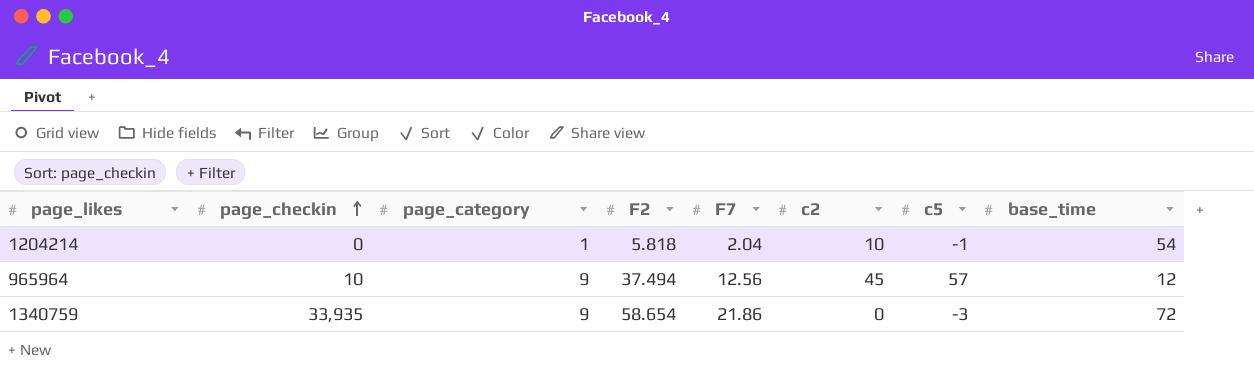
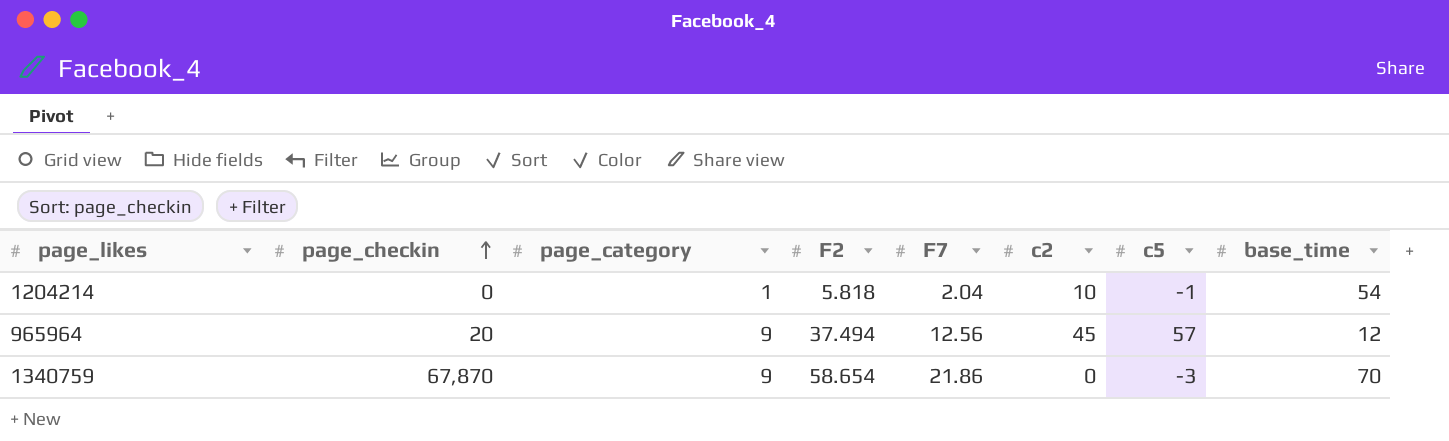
965964 | page_checkin: 10 -> 20
1340759 | page_checkin: 33,935 -> 67,870
1340759 | base_time: 72 -> 70

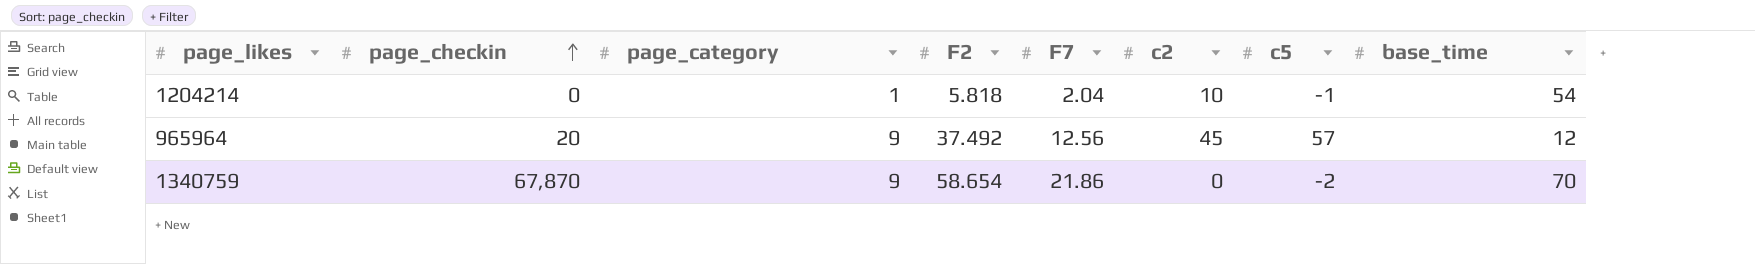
965964 | F2: 37.494 -> 37.492
1340759 | c5: -3 -> -2

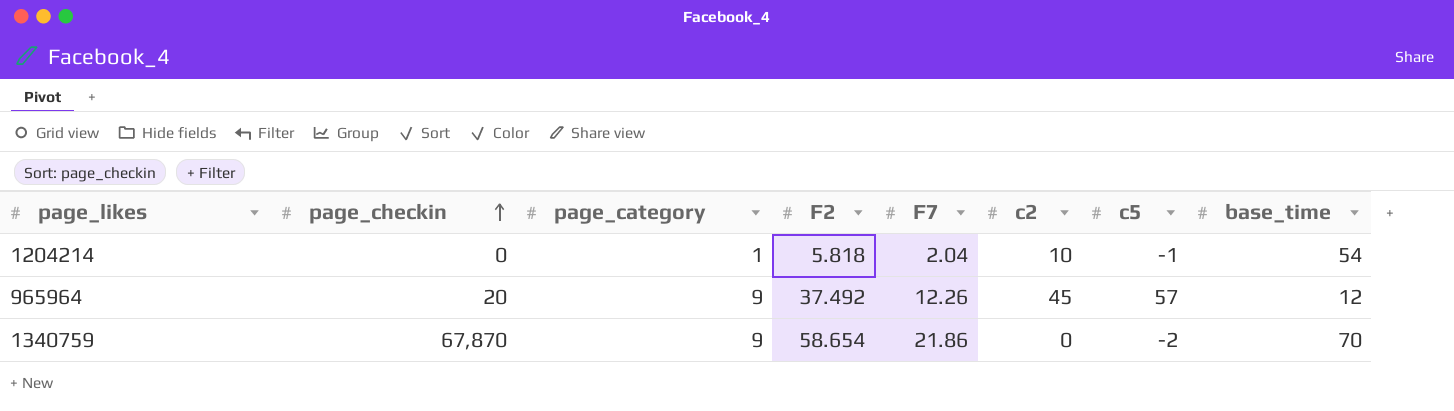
965964 | F7: 12.56 -> 12.26

